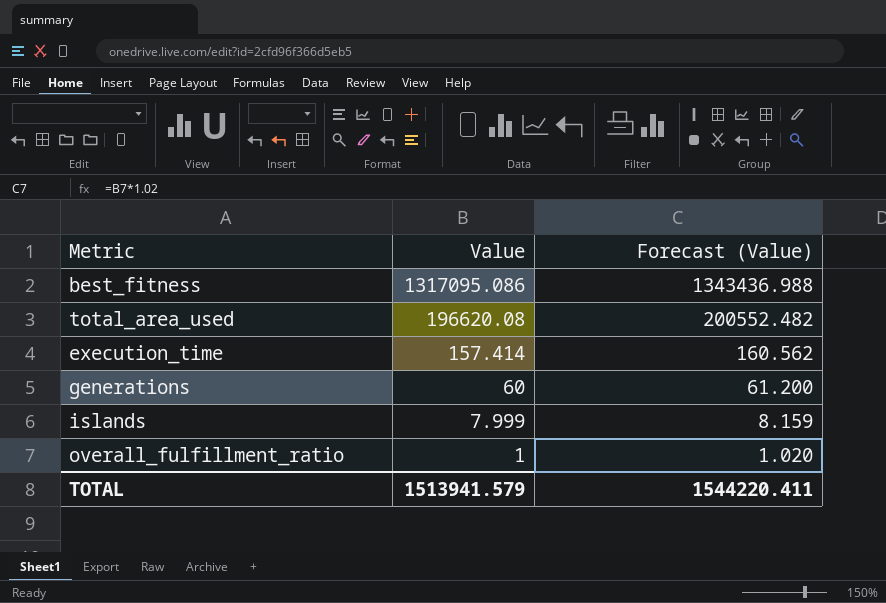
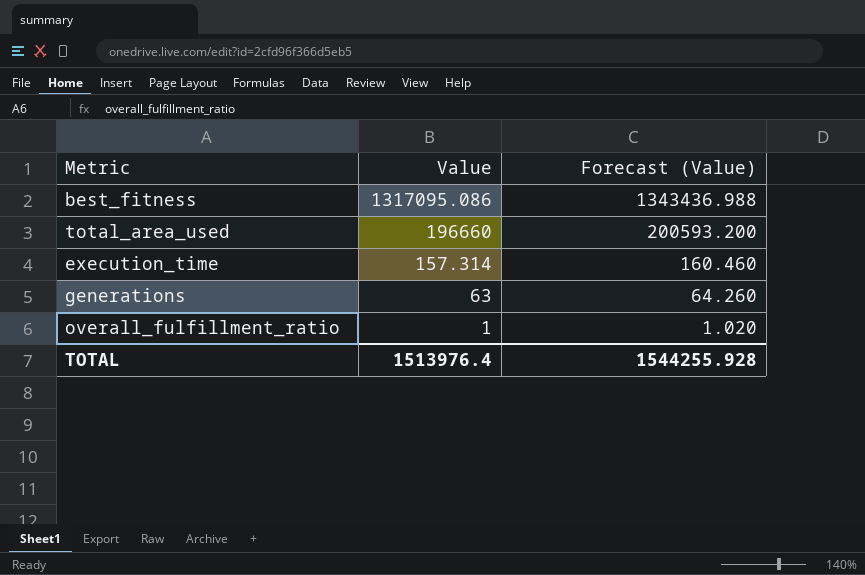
row islands: 7.999 | 8.159 -> none
total_area_used | Value: 196620.08 -> 196660
total_area_used | Forecast (Value): 200552.482 -> 200593.200
execution_time | Value: 157.414 -> 157.314
execution_time | Forecast (Value): 160.562 -> 160.460
generations | Value: 60 -> 63
generations | Forecast (Value): 61.200 -> 64.260
TOTAL | Value: 1513941.579 -> 1513976.4
TOTAL | Forecast (Value): 1544220.411 -> 1544255.928

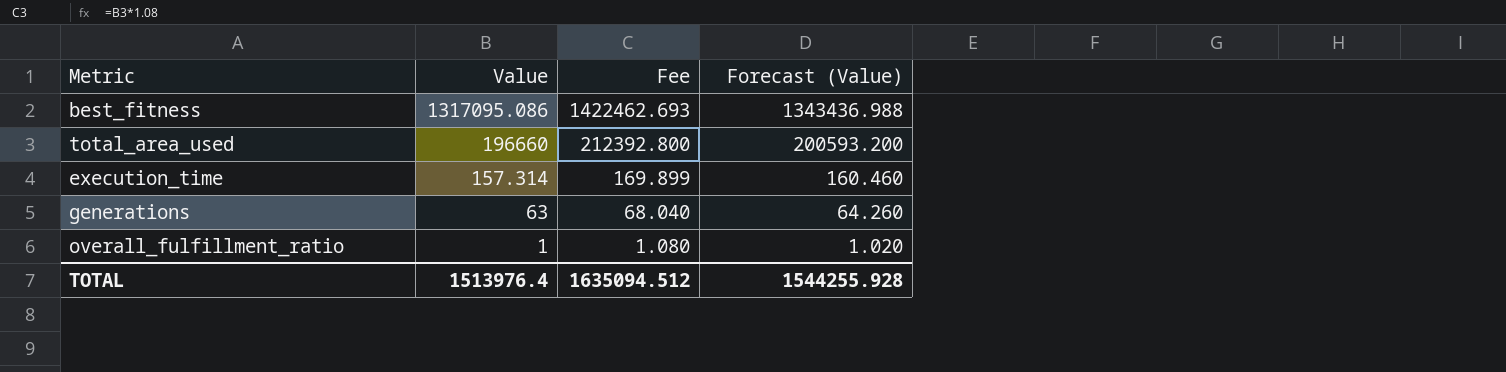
column Fee | formula: none -> [Value] * 1.08

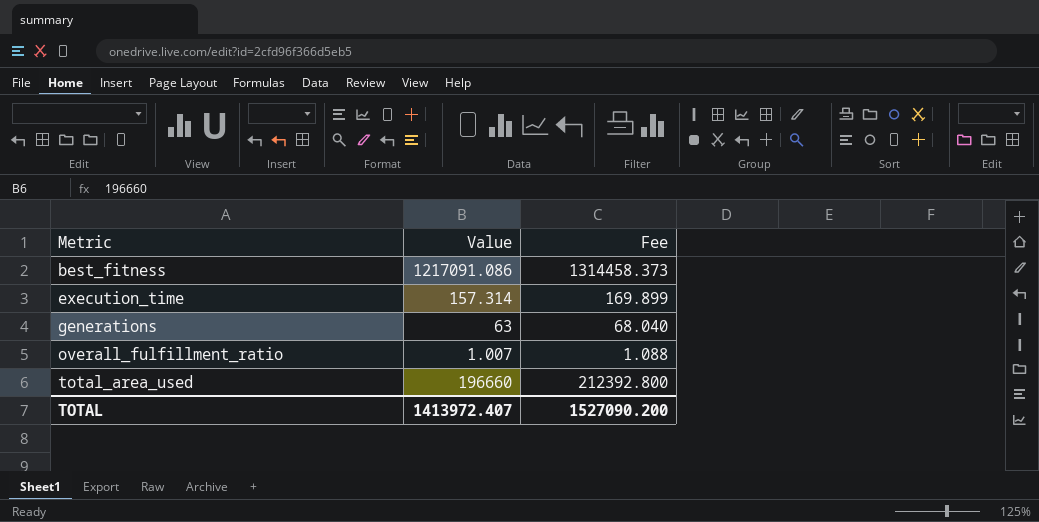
row order: Value descending -> Metric ascending
column Forecast (Value) | formula: [Value] * 1.02 -> none
best_fitness | Value: 1317095.086 -> 1217091.086
best_fitness | Fee: 1422462.693 -> 1314458.373
overall_fulfillment_ratio | Value: 1 -> 1.007
overall_fulfillment_ratio | Fee: 1.080 -> 1.088
TOTAL | Value: 1513976.4 -> 1413972.407
TOTAL | Fee: 1635094.512 -> 1527090.200

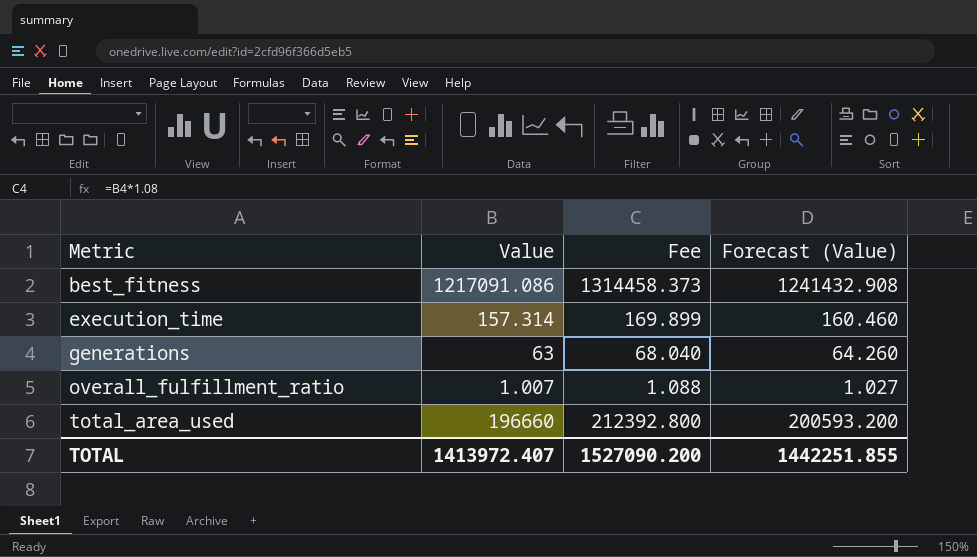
column Forecast (Value) | formula: none -> [Value] * 1.02

